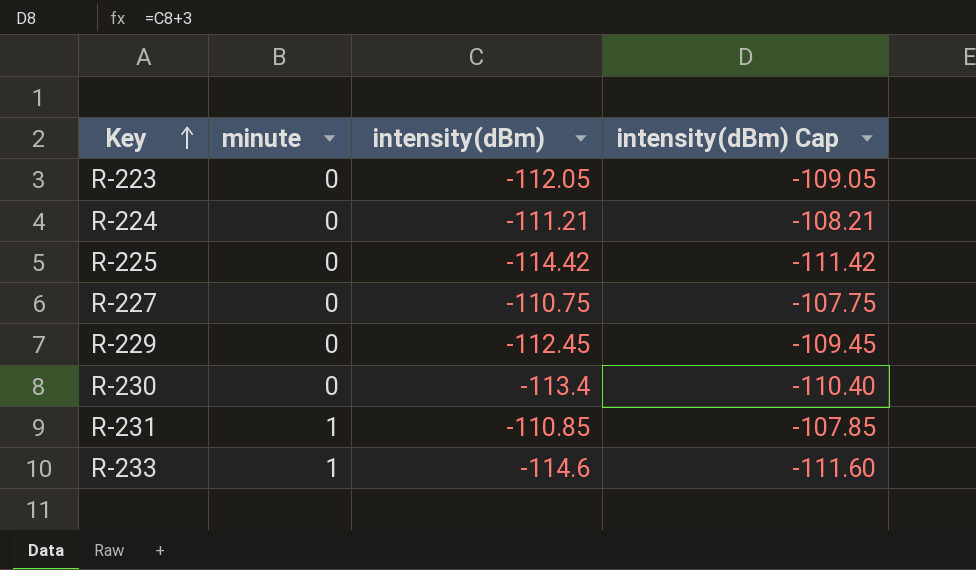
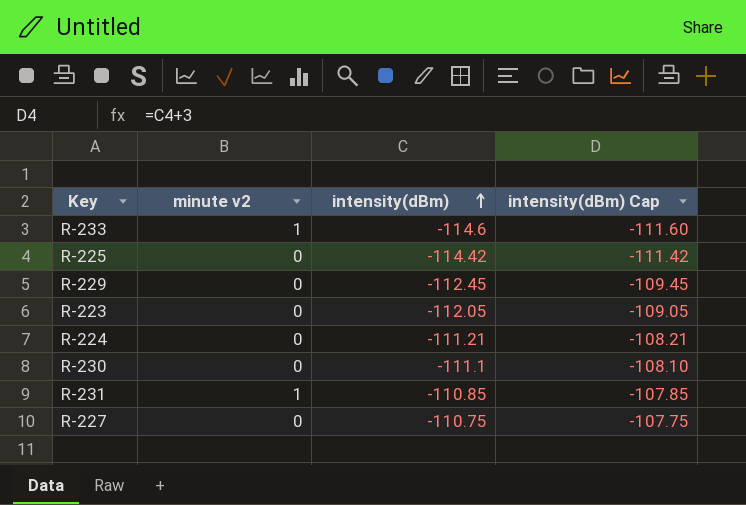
row order: Key ascending -> intensity(dBm) ascending
column name: minute -> minute v2
R-230 | intensity(dBm): -113.4 -> -111.1
R-230 | intensity(dBm) Cap: -110.40 -> -108.10

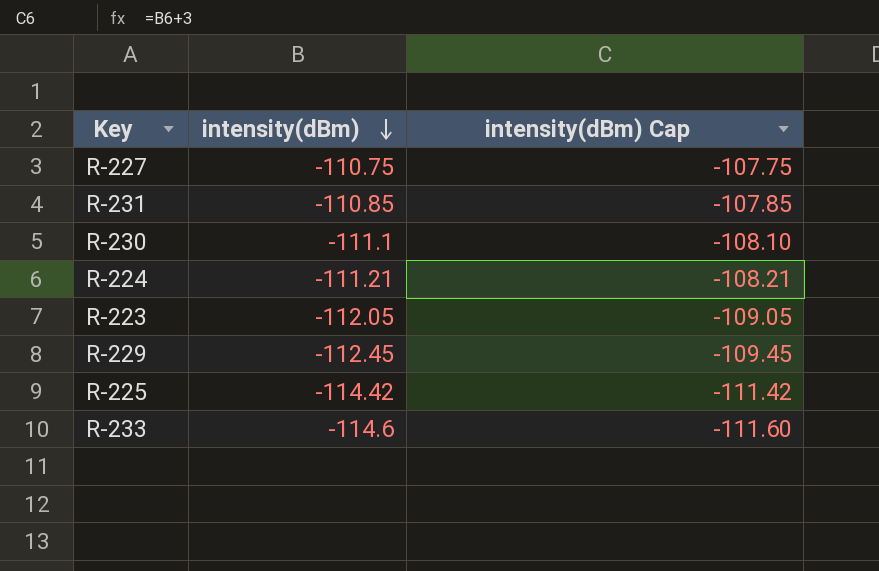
row order: intensity(dBm) ascending -> intensity(dBm) descending
column minute v2 | position: 2 -> none

